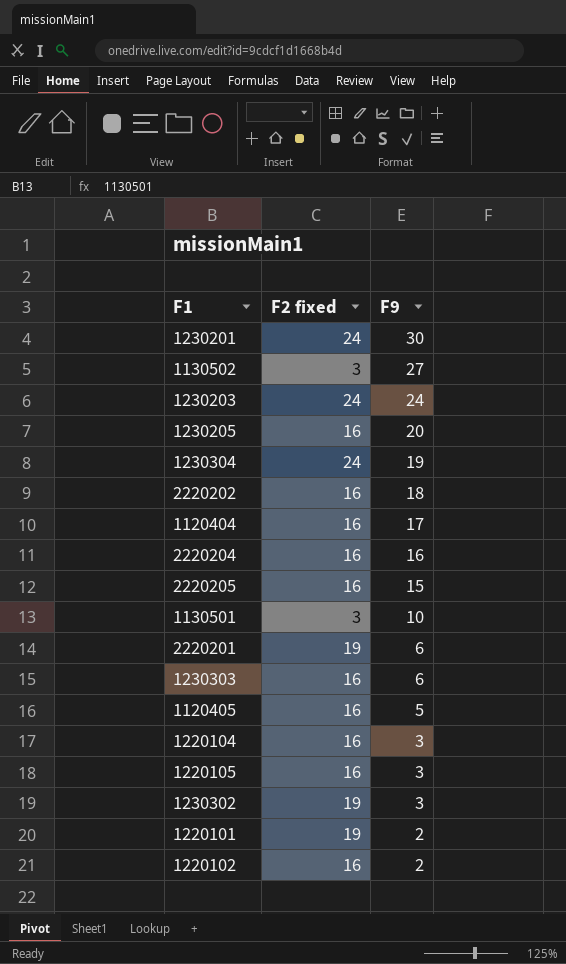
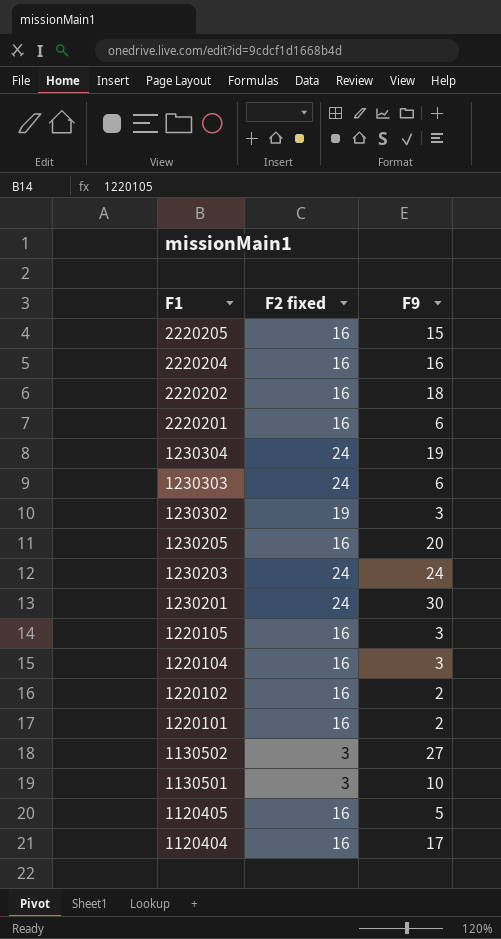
row order: F9 descending -> F1 descending
2220201 | F2 fixed: 19 -> 16
1230303 | F2 fixed: 16 -> 24
1220101 | F2 fixed: 19 -> 16

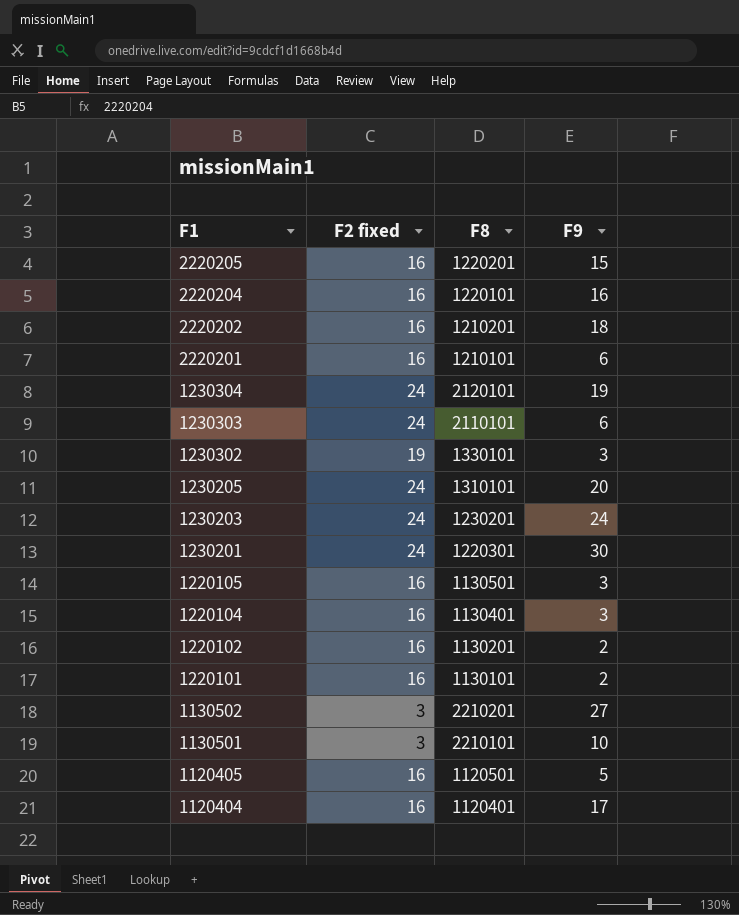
column F8 | position: none -> 3
1230205 | F2 fixed: 16 -> 24

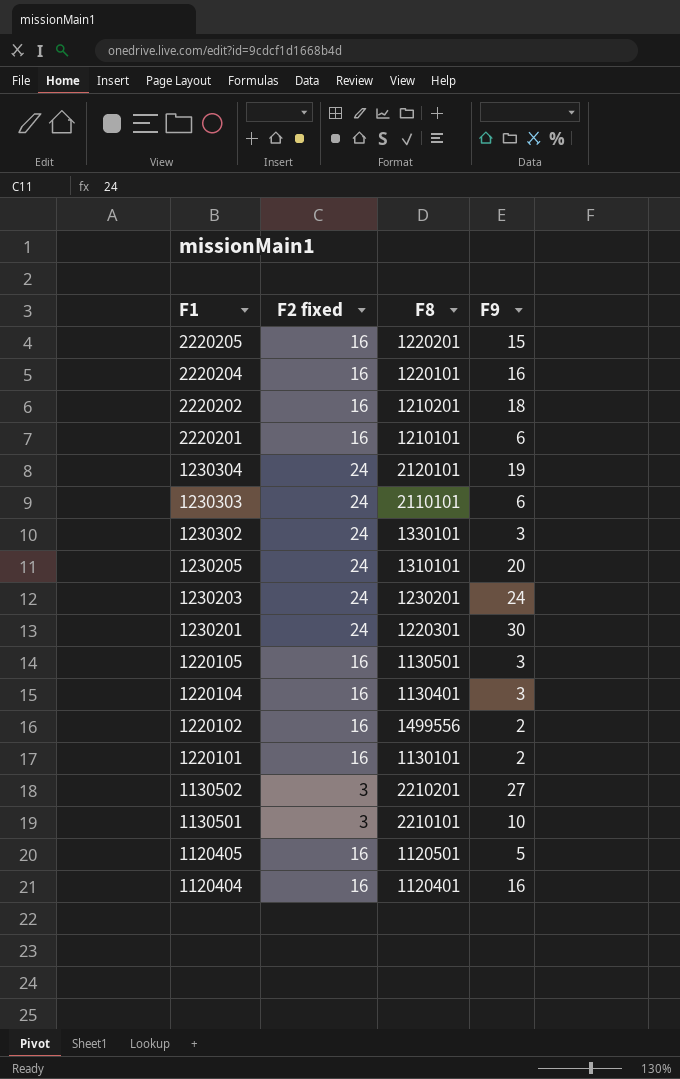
1230302 | F2 fixed: 19 -> 24
1220102 | F8: 1130201 -> 1499556
1120404 | F9: 17 -> 16

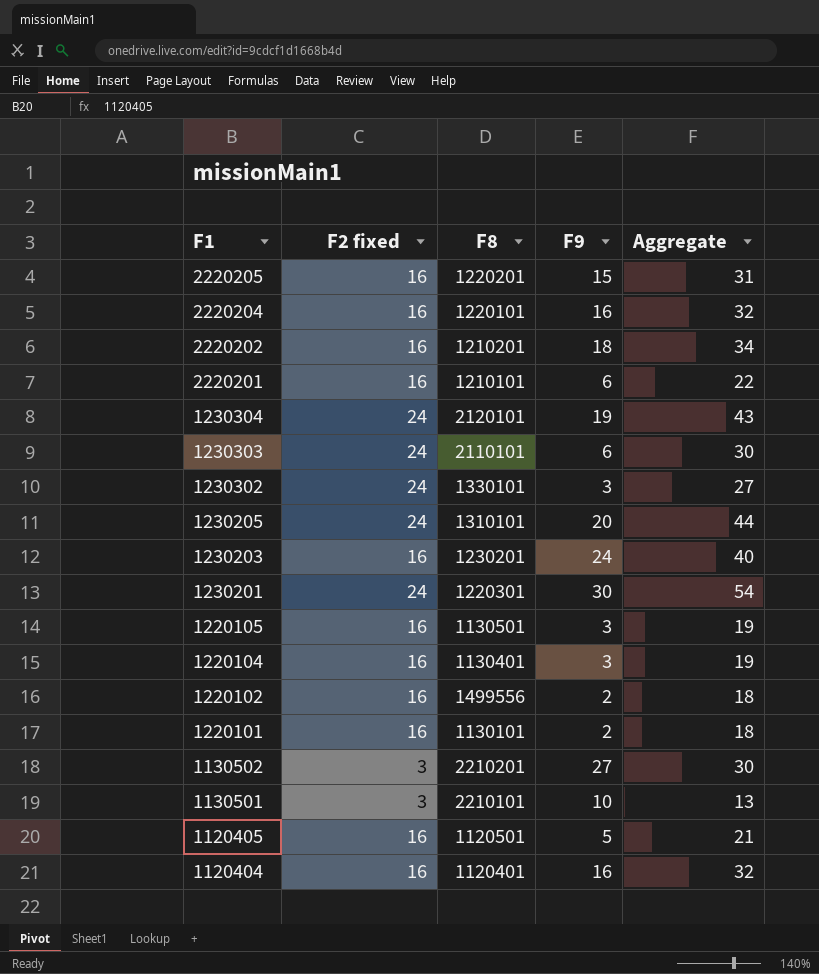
column Aggregate | formula: none -> [F2 fixed] + [F9]
1230203 | F2 fixed: 24 -> 16

